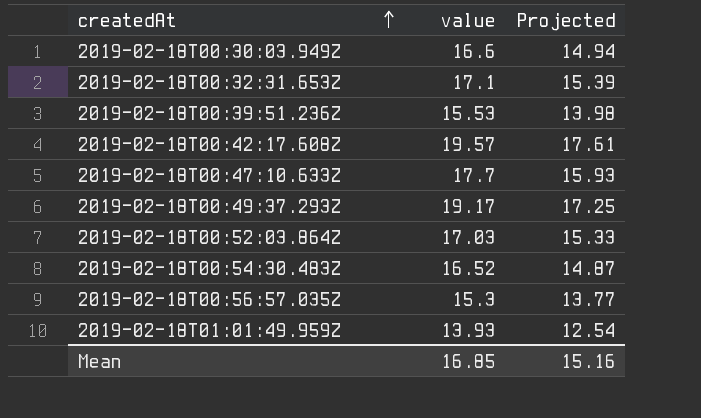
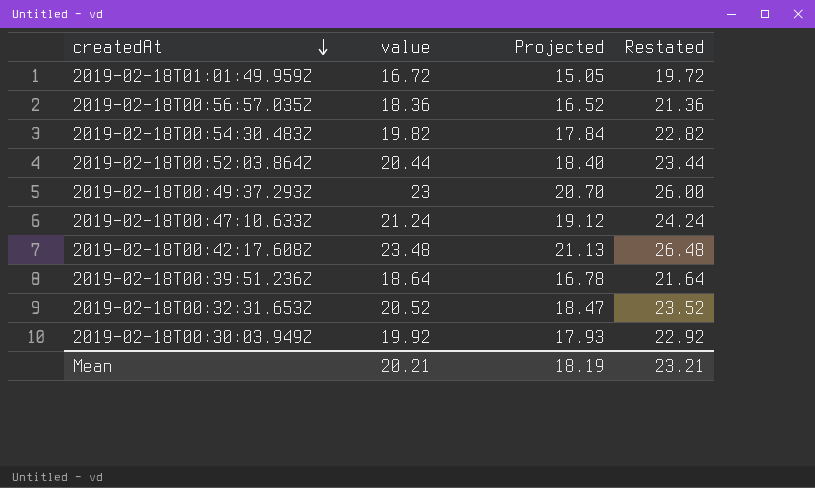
row order: createdAt ascending -> createdAt descending
column Restated | formula: none -> [value] + 3
2019-02-18T01:01:49.959Z | value: 13.93 -> 16.72
2019-02-18T01:01:49.959Z | Projected: 12.54 -> 15.05
2019-02-18T00:56:57.035Z | value: 15.3 -> 18.36
2019-02-18T00:56:57.035Z | Projected: 13.77 -> 16.52
2019-02-18T00:54:30.483Z | value: 16.52 -> 19.82
2019-02-18T00:54:30.483Z | Projected: 14.87 -> 17.84
2019-02-18T00:52:03.864Z | value: 17.03 -> 20.44
2019-02-18T00:52:03.864Z | Projected: 15.33 -> 18.40
2019-02-18T00:49:37.293Z | value: 19.17 -> 23
2019-02-18T00:49:37.293Z | Projected: 17.25 -> 20.70
2019-02-18T00:47:10.633Z | value: 17.7 -> 21.24
2019-02-18T00:47:10.633Z | Projected: 15.93 -> 19.12
2019-02-18T00:42:17.608Z | value: 19.57 -> 23.48
2019-02-18T00:42:17.608Z | Projected: 17.61 -> 21.13
2019-02-18T00:39:51.236Z | value: 15.53 -> 18.64
2019-02-18T00:39:51.236Z | Projected: 13.98 -> 16.78
2019-02-18T00:32:31.653Z | value: 17.1 -> 20.52
2019-02-18T00:32:31.653Z | Projected: 15.39 -> 18.47
2019-02-18T00:30:03.949Z | value: 16.6 -> 19.92
2019-02-18T00:30:03.949Z | Projected: 14.94 -> 17.93
Mean | value: 16.85 -> 20.21
Mean | Projected: 15.16 -> 18.19

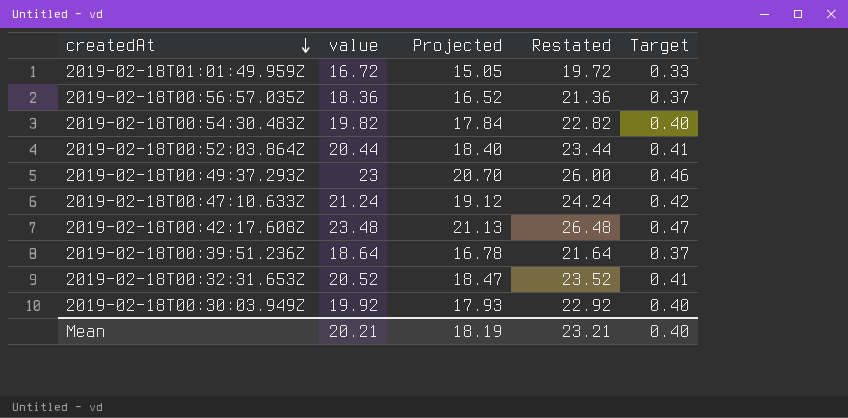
column Target | formula: none -> [value] * 0.02

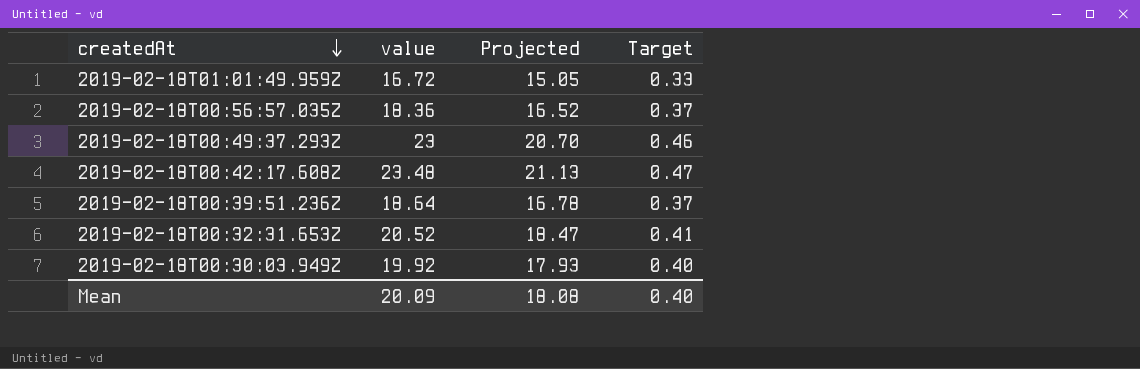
column Restated | formula: [value] + 3 -> none
row 2019-02-18T00:54:30.483Z: 19.82 | 17.84 | 22.82 | 0.40 -> none
row 2019-02-18T00:52:03.864Z: 20.44 | 18.40 | 23.44 | 0.41 -> none
row 2019-02-18T00:47:10.633Z: 21.24 | 19.12 | 24.24 | 0.42 -> none
Mean | value: 20.21 -> 20.09
Mean | Projected: 18.19 -> 18.08

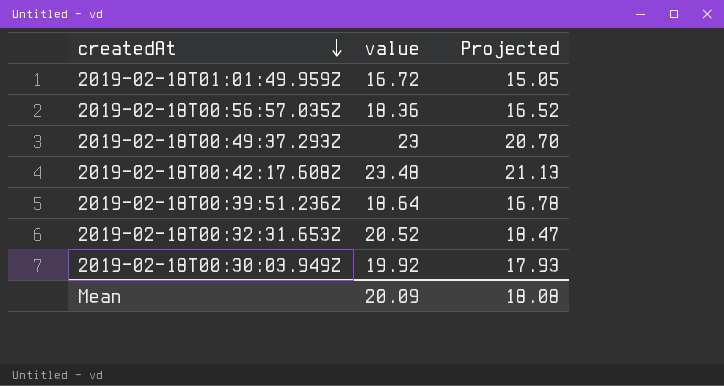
column Target | formula: [value] * 0.02 -> none

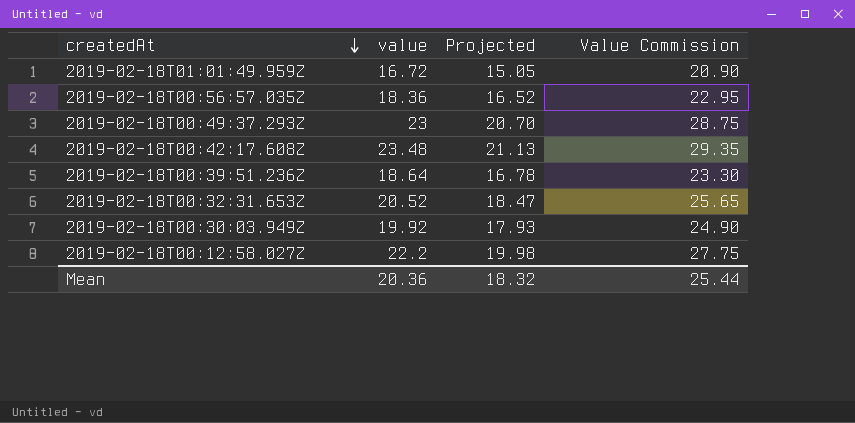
column Value Commission | formula: none -> [value] * 1.25
row 2019-02-18T00:12:58.027Z: none -> 22.2 | 19.98 | 27.75
Mean | value: 20.09 -> 20.36
Mean | Projected: 18.08 -> 18.32

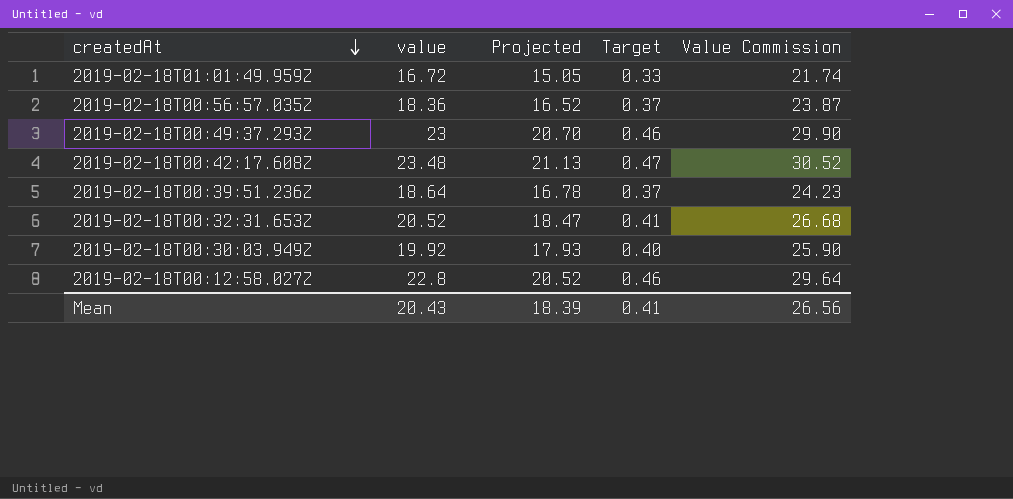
column Target | formula: none -> [value] * 0.02
column Value Commission | formula: [value] * 1.25 -> [value] * 1.3
2019-02-18T00:12:58.027Z | value: 22.2 -> 22.8
2019-02-18T00:12:58.027Z | Projected: 19.98 -> 20.52
Mean | value: 20.36 -> 20.43
Mean | Projected: 18.32 -> 18.39
Mean | Value Commission: 25.44 -> 26.56

